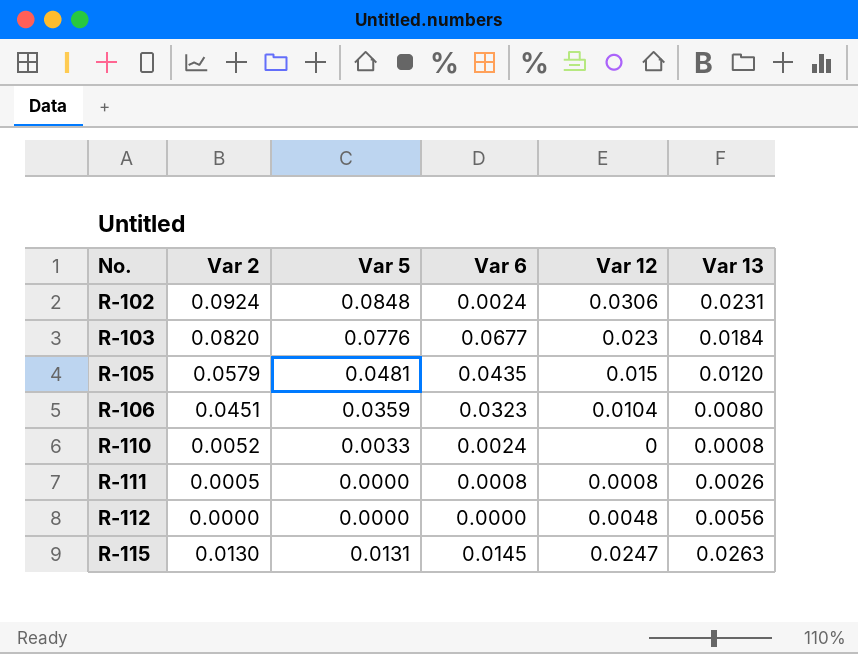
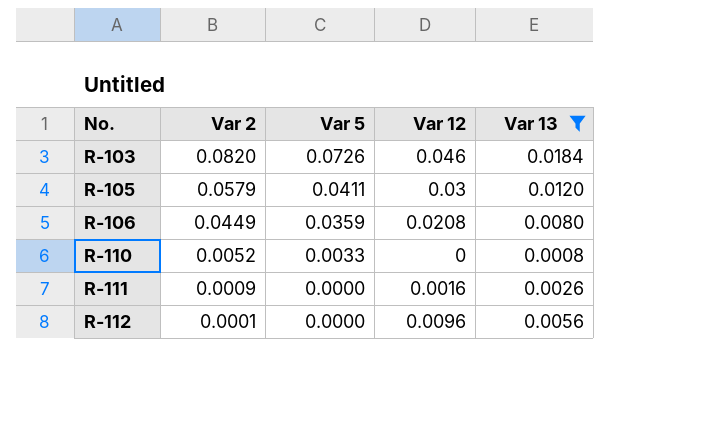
filter: none -> Var 13 <= 0.0184
column Var 6 | position: 4 -> none
R-103 | Var 5: 0.0776 -> 0.0726
R-103 | Var 12: 0.023 -> 0.046
R-105 | Var 5: 0.0481 -> 0.0411
R-105 | Var 12: 0.015 -> 0.03
R-106 | Var 2: 0.0451 -> 0.0449
R-106 | Var 12: 0.0104 -> 0.0208
R-111 | Var 2: 0.0005 -> 0.0009
R-111 | Var 12: 0.0008 -> 0.0016
R-112 | Var 2: 0.0000 -> 0.0001
R-112 | Var 12: 0.0048 -> 0.0096

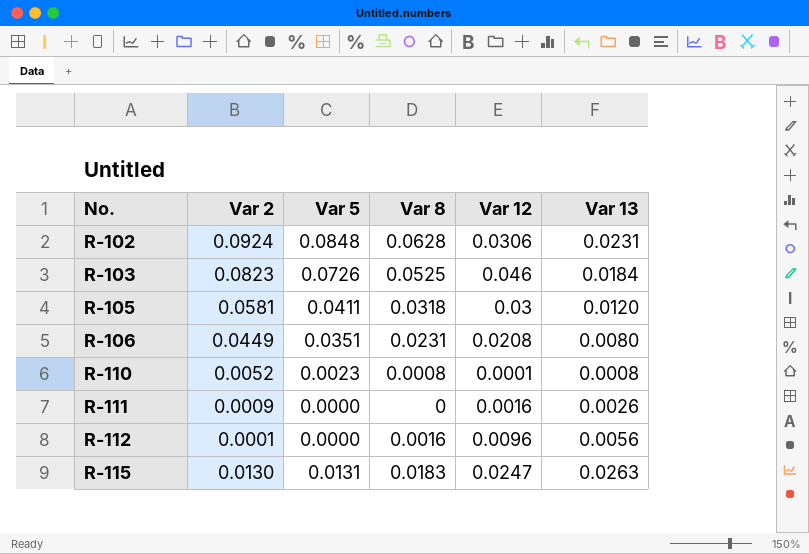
filter: Var 13 <= 0.0184 -> none
column Var 8 | position: none -> 4
R-103 | Var 2: 0.0820 -> 0.0823
R-105 | Var 2: 0.0579 -> 0.0581
R-106 | Var 5: 0.0359 -> 0.0351
R-110 | Var 5: 0.0033 -> 0.0023
R-110 | Var 12: 0 -> 0.0001

